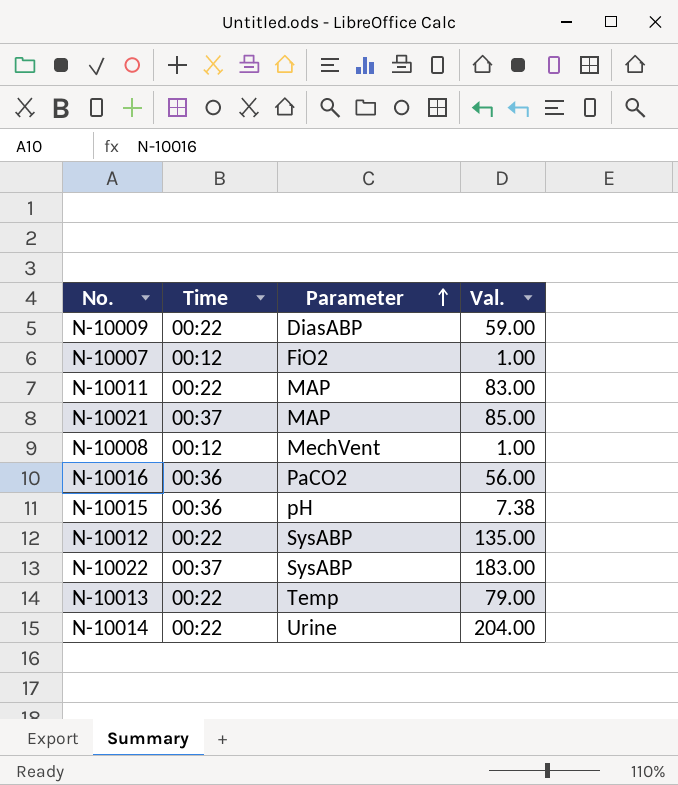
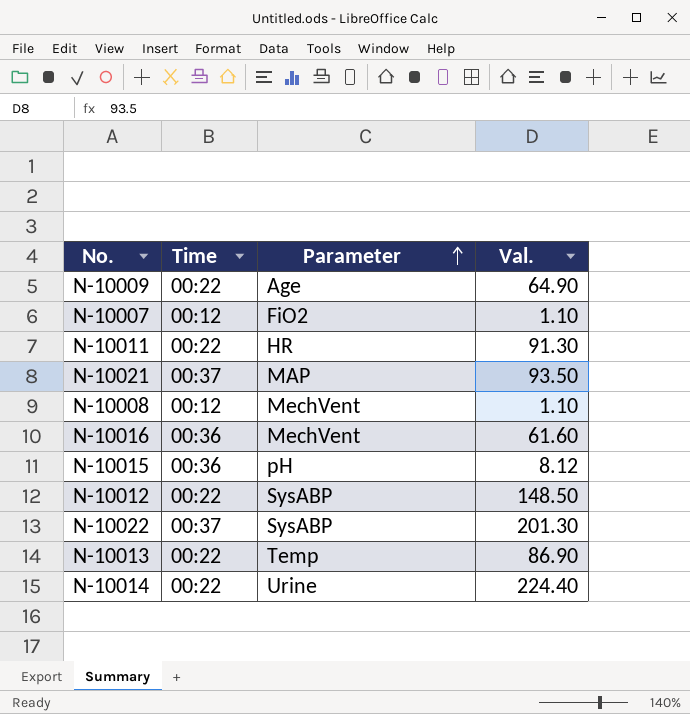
N-10009 | Parameter: DiasABP -> Age
N-10009 | Val.: 59.00 -> 64.90
N-10007 | Val.: 1.00 -> 1.10
N-10011 | Parameter: MAP -> HR
N-10011 | Val.: 83.00 -> 91.30
N-10021 | Val.: 85.00 -> 93.50
N-10008 | Val.: 1.00 -> 1.10
N-10016 | Parameter: PaCO2 -> MechVent
N-10016 | Val.: 56.00 -> 61.60
N-10015 | Val.: 7.38 -> 8.12
N-10012 | Val.: 135.00 -> 148.50
N-10022 | Val.: 183.00 -> 201.30
N-10013 | Val.: 79.00 -> 86.90
N-10014 | Val.: 204.00 -> 224.40

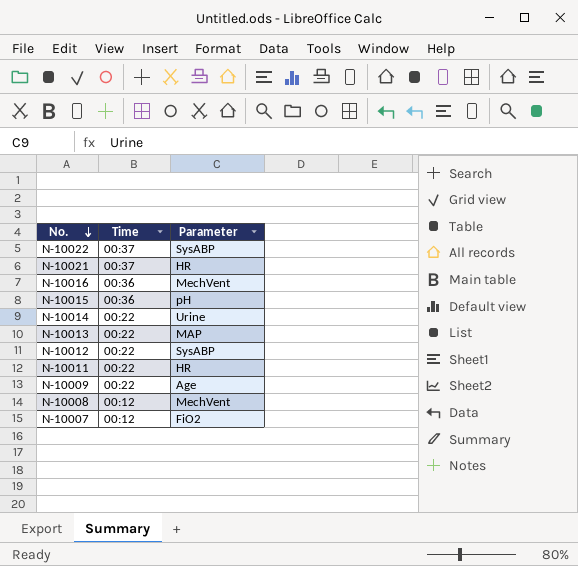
row order: Parameter ascending -> No. descending
column Val. | position: 4 -> none
N-10021 | Parameter: MAP -> HR
N-10013 | Parameter: Temp -> MAP

